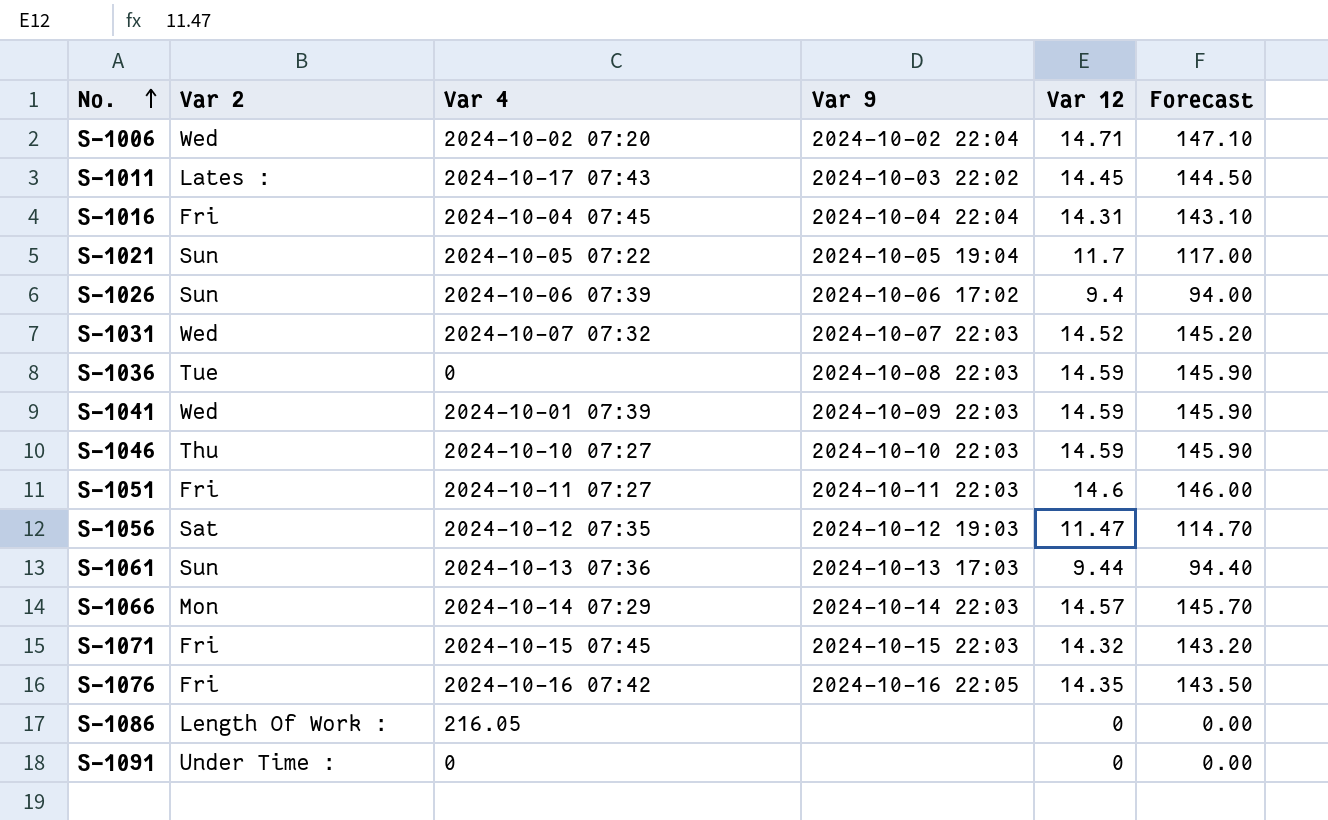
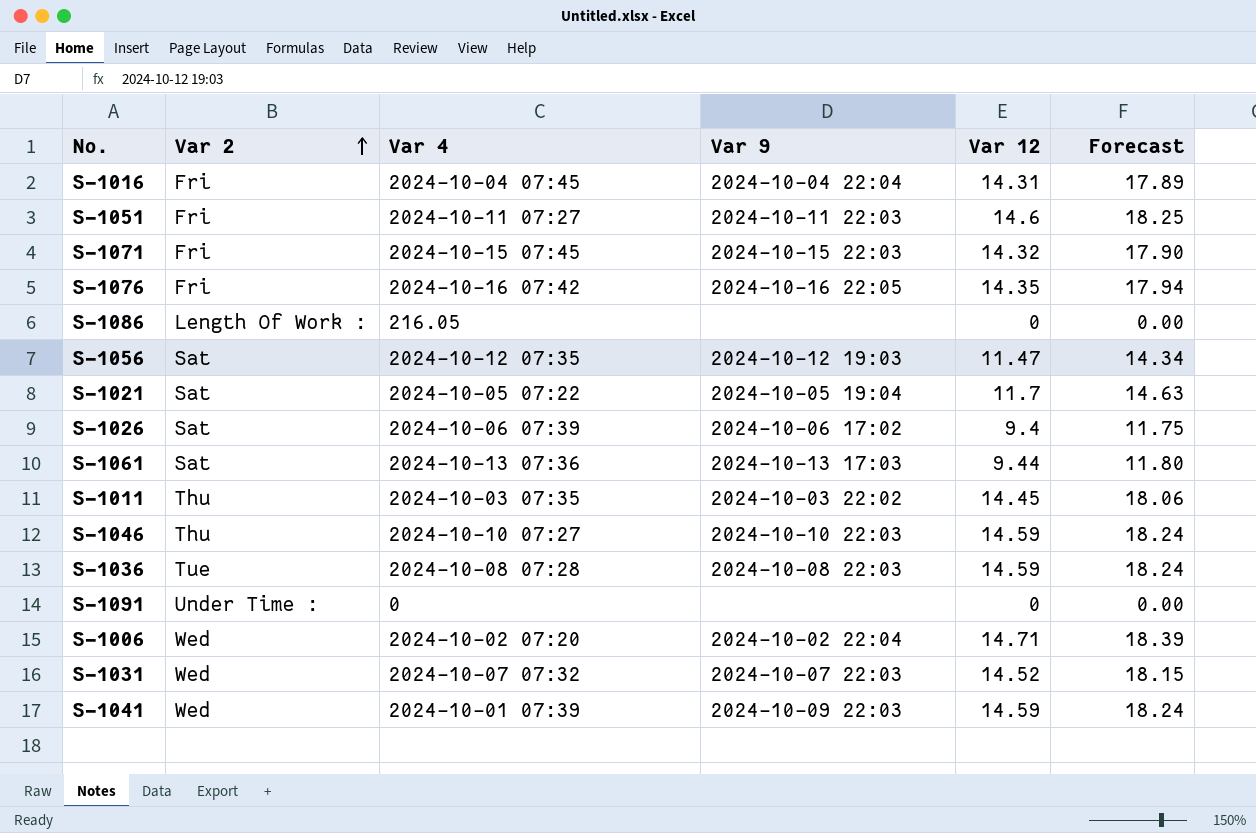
row order: No. ascending -> Var 2 ascending
column Forecast | formula: [Var 12] * 10 -> [Var 12] * 1.25
row S-1066: Mon | 2024-10-14 07:29 | 2024-10-14 22:03 | 14.57 | 145.70 -> none
S-1021 | Var 2: Sun -> Sat
S-1026 | Var 2: Sun -> Sat
S-1061 | Var 2: Sun -> Sat
S-1011 | Var 2: Lates : -> Thu
S-1011 | Var 4: 2024-10-17 07:43 -> 2024-10-03 07:35
S-1036 | Var 4: 0 -> 2024-10-08 07:28

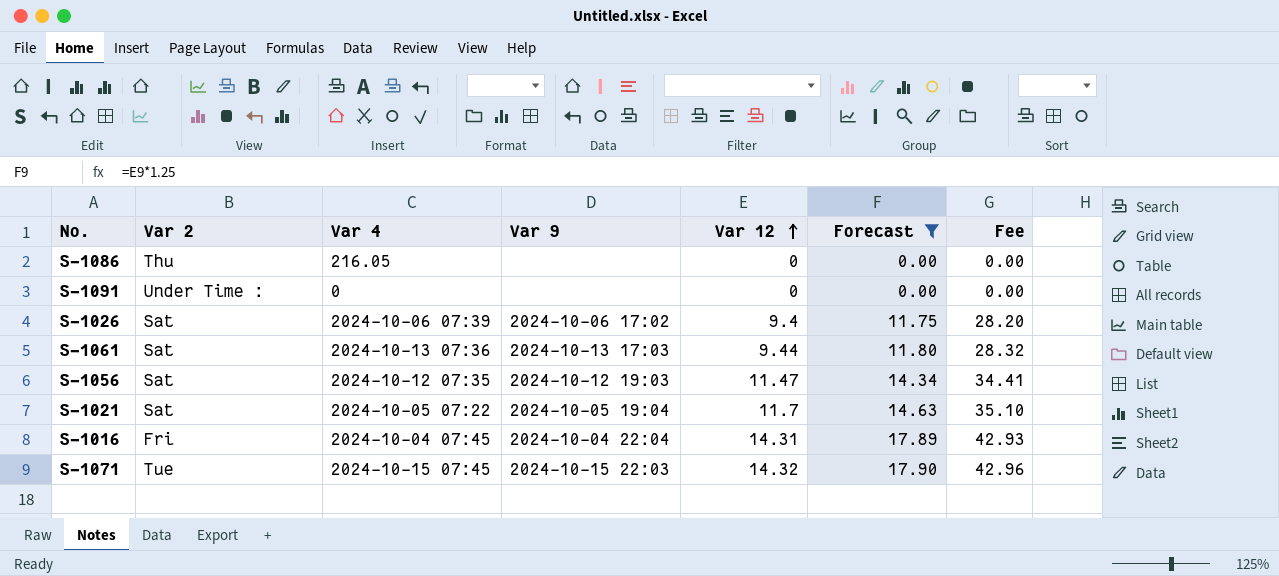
filter: none -> Forecast <= 17.90
row order: Var 2 ascending -> Var 12 ascending
column Fee | formula: none -> [Var 12] * 3
S-1086 | Var 2: Length Of Work : -> Thu
S-1071 | Var 2: Fri -> Tue

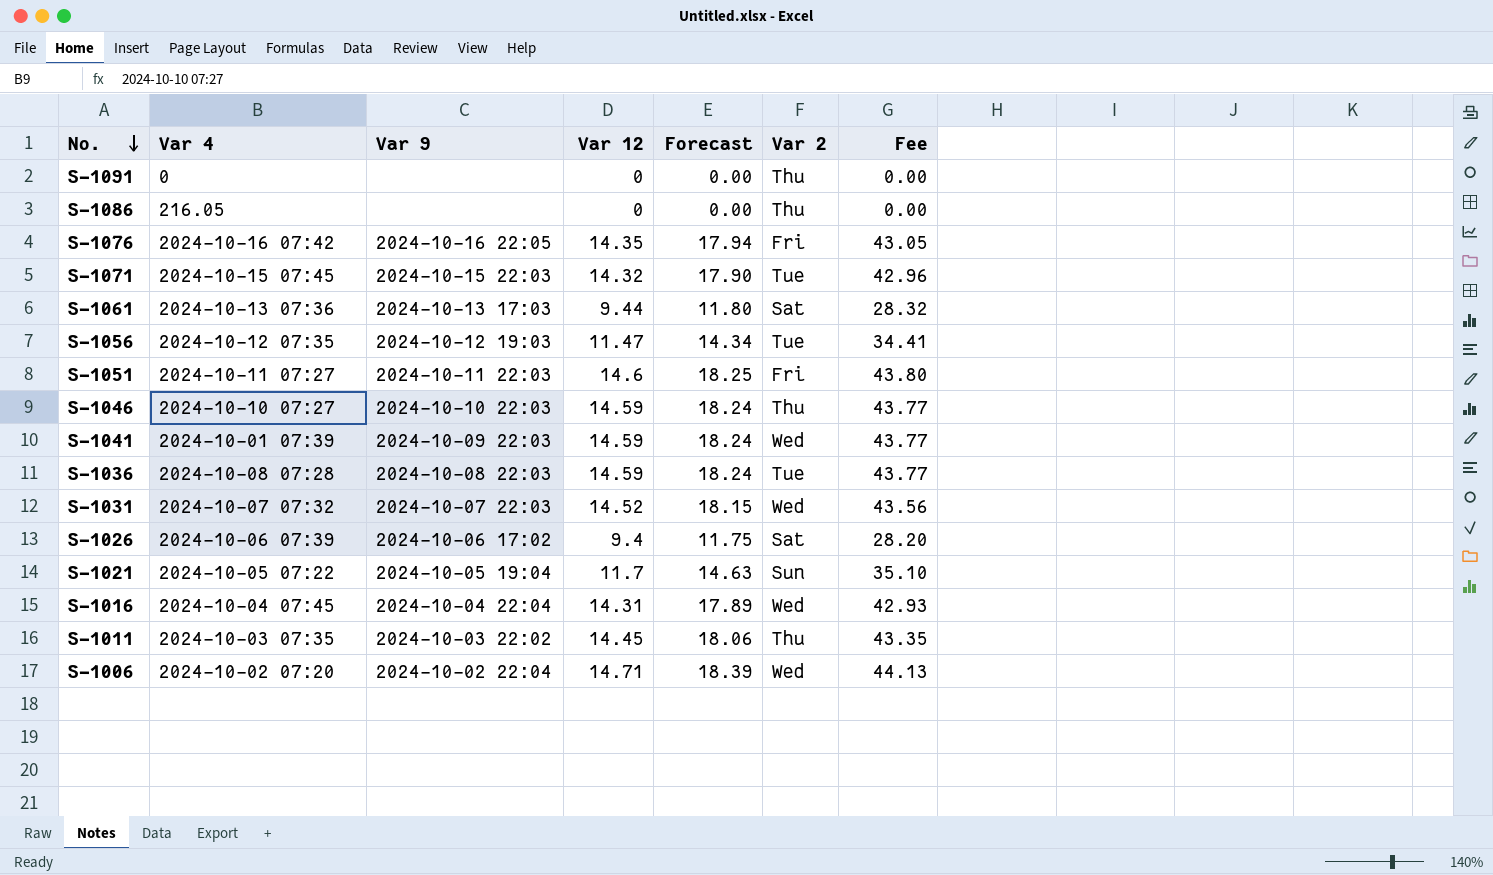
filter: Forecast <= 17.90 -> none
row order: Var 12 ascending -> No. descending
column Var 2 | position: 2 -> 6
S-1091 | Var 2: Under Time : -> Thu
S-1056 | Var 2: Sat -> Tue
S-1021 | Var 2: Sat -> Sun
S-1016 | Var 2: Fri -> Wed

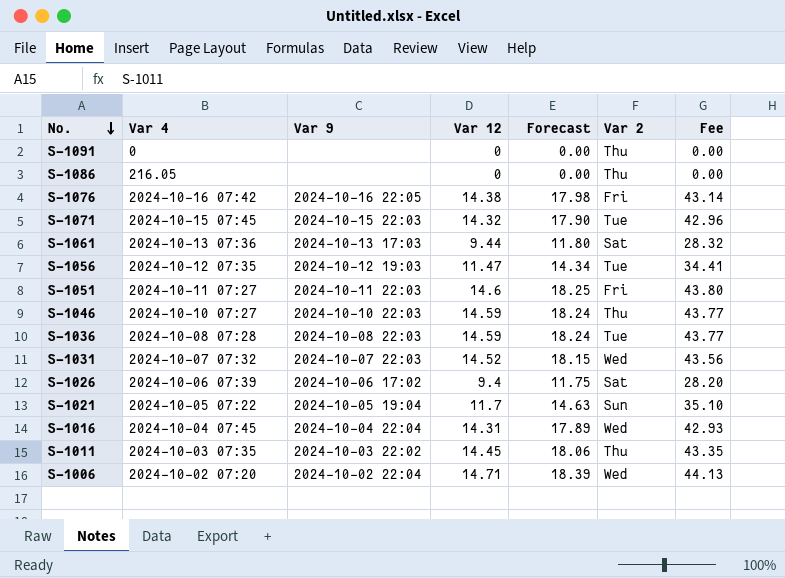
row S-1041: 2024-10-01 07:39 | 2024-10-09 22:03 | 14.59 | 18.24 | Wed | 43.77 -> none
S-1076 | Var 12: 14.35 -> 14.38
S-1076 | Forecast: 17.94 -> 17.98
S-1076 | Fee: 43.05 -> 43.14

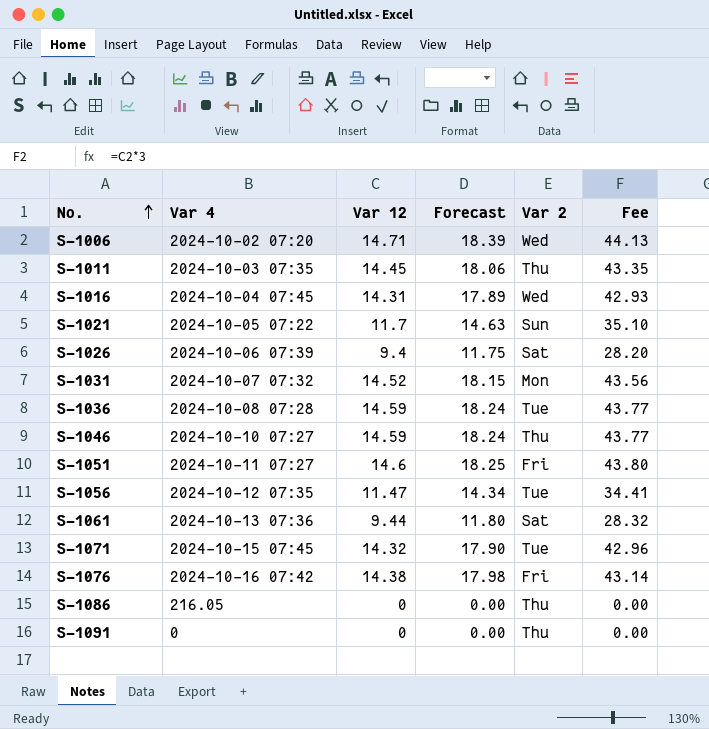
row order: No. descending -> No. ascending
column Var 9 | position: 3 -> none
S-1031 | Var 2: Wed -> Mon

